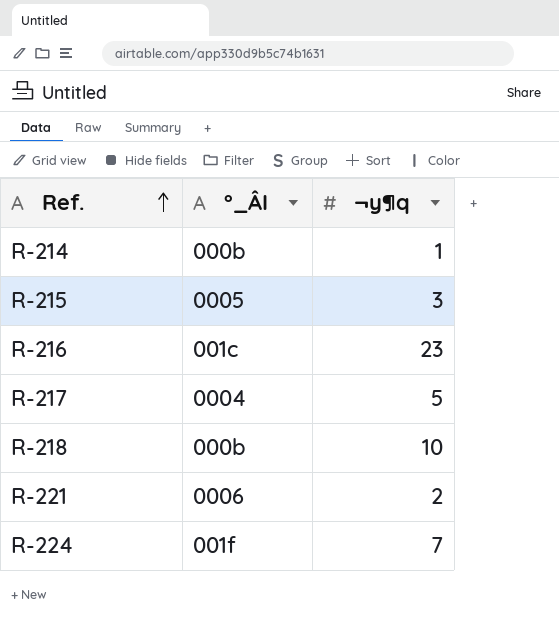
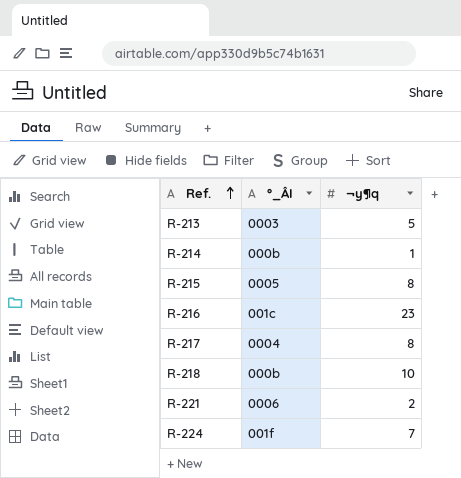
row R-213: none -> 0003 | 5
R-215 | ¬y¶q: 3 -> 8
R-217 | ¬y¶q: 5 -> 8

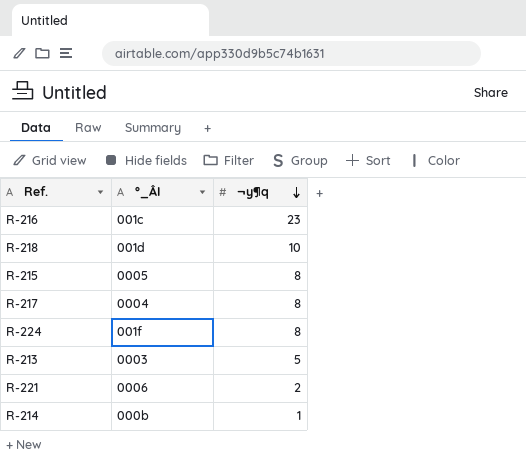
row order: Ref. ascending -> ¬y¶q descending
R-218 | °_ÂI: 000b -> 001d
R-224 | ¬y¶q: 7 -> 8

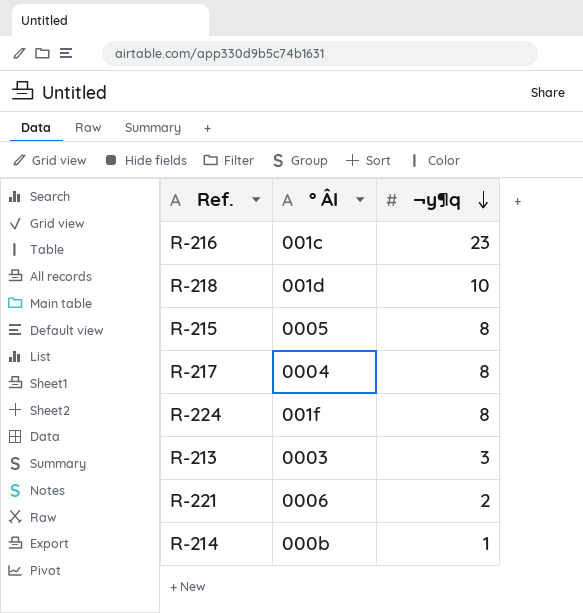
column name: °_ÂI -> ° ÂI
R-213 | ¬y¶q: 5 -> 3

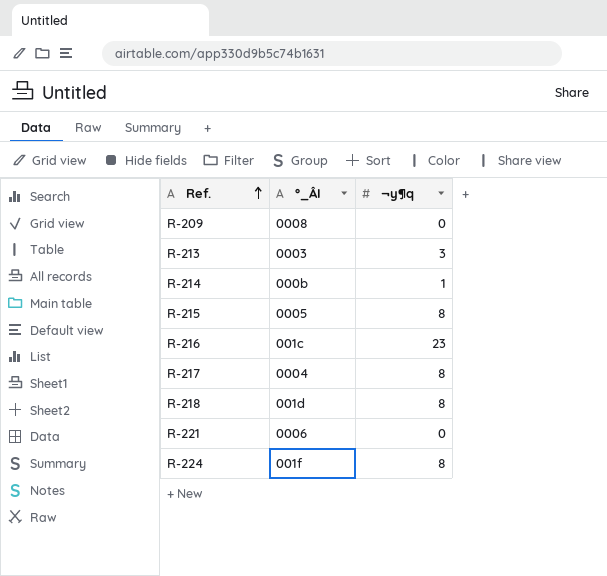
row order: ¬y¶q descending -> Ref. ascending
column name: ° ÂI -> °_ÂI
row R-209: none -> 0008 | 0
R-218 | ¬y¶q: 10 -> 8
R-221 | ¬y¶q: 2 -> 0

